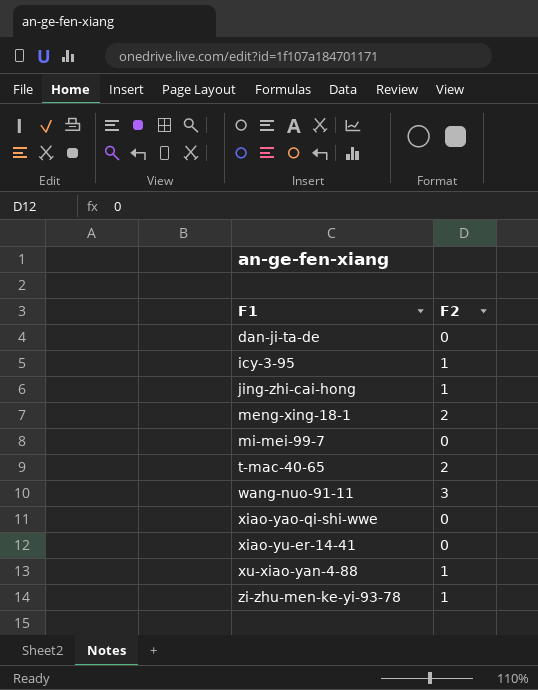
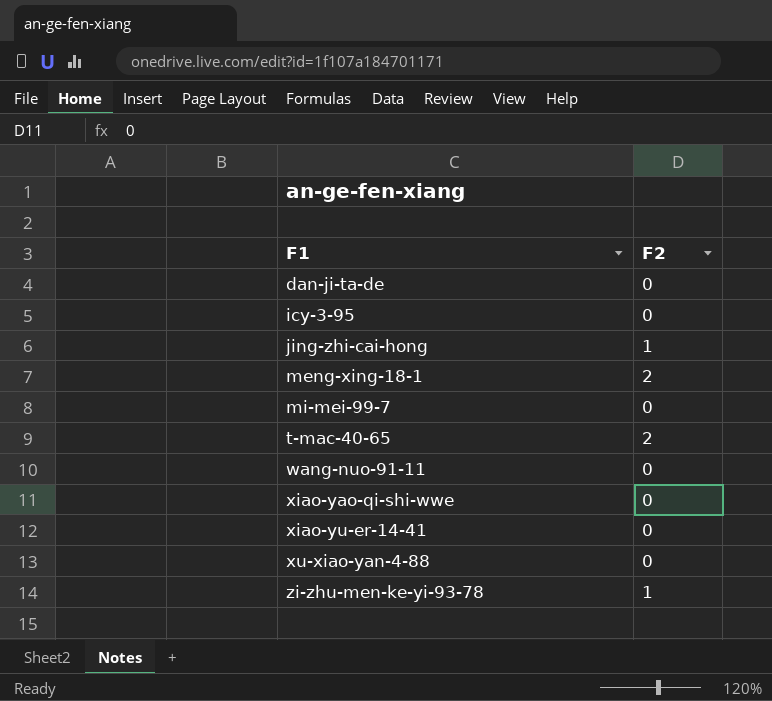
icy-3-95 | F2: 1 -> 0
wang-nuo-91-11 | F2: 3 -> 0
xu-xiao-yan-4-88 | F2: 1 -> 0

